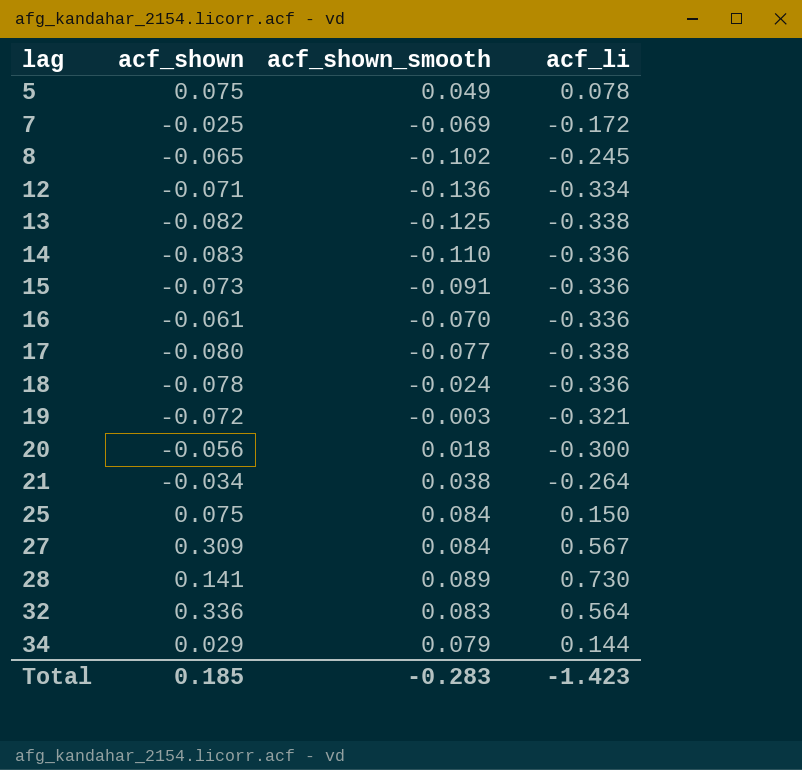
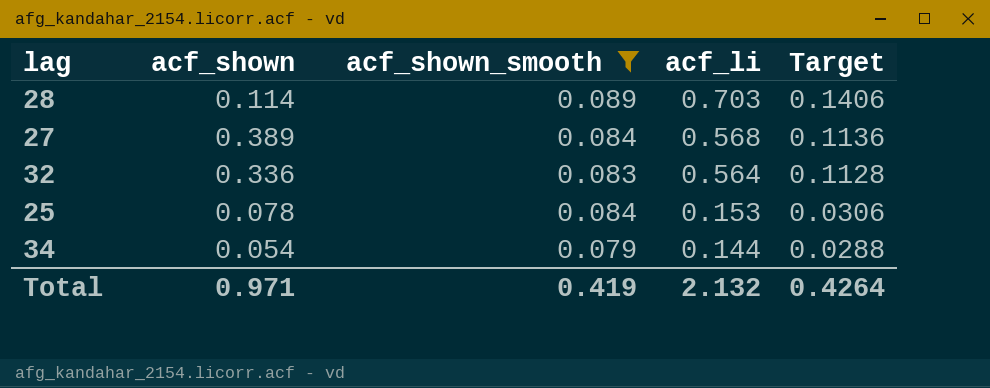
filter: none -> acf_shown_smooth >= 0.079
row order: lag ascending -> acf_li descending
column Target | formula: none -> [acf_li] * 0.2
28 | acf_shown: 0.141 -> 0.114
28 | acf_li: 0.730 -> 0.703
27 | acf_shown: 0.309 -> 0.389
27 | acf_li: 0.567 -> 0.568
25 | acf_shown: 0.075 -> 0.078
25 | acf_li: 0.150 -> 0.153
34 | acf_shown: 0.029 -> 0.054
Total | acf_shown: 0.185 -> 0.971
Total | acf_shown_smooth: -0.283 -> 0.419
Total | acf_li: -1.423 -> 2.132

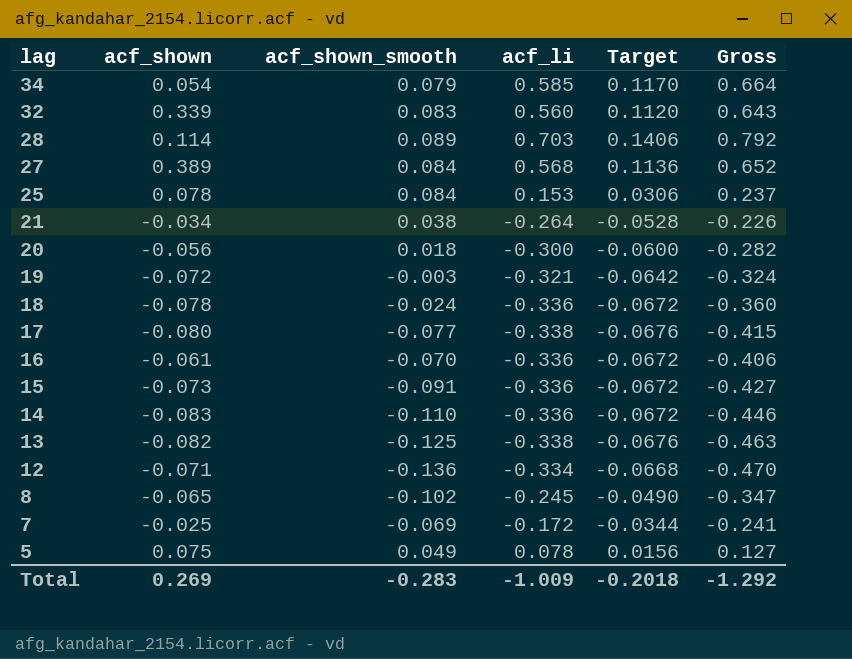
filter: acf_shown_smooth >= 0.079 -> none
row order: acf_li descending -> lag descending
column Gross | formula: none -> [acf_shown_smooth] + [acf_li]
34 | acf_li: 0.144 -> 0.585
34 | Target: 0.0288 -> 0.1170
32 | acf_shown: 0.336 -> 0.339
32 | acf_li: 0.564 -> 0.560
32 | Target: 0.1128 -> 0.1120
Total | acf_shown: 0.971 -> 0.269
Total | acf_shown_smooth: 0.419 -> -0.283
Total | acf_li: 2.132 -> -1.009
Total | Target: 0.4264 -> -0.2018

